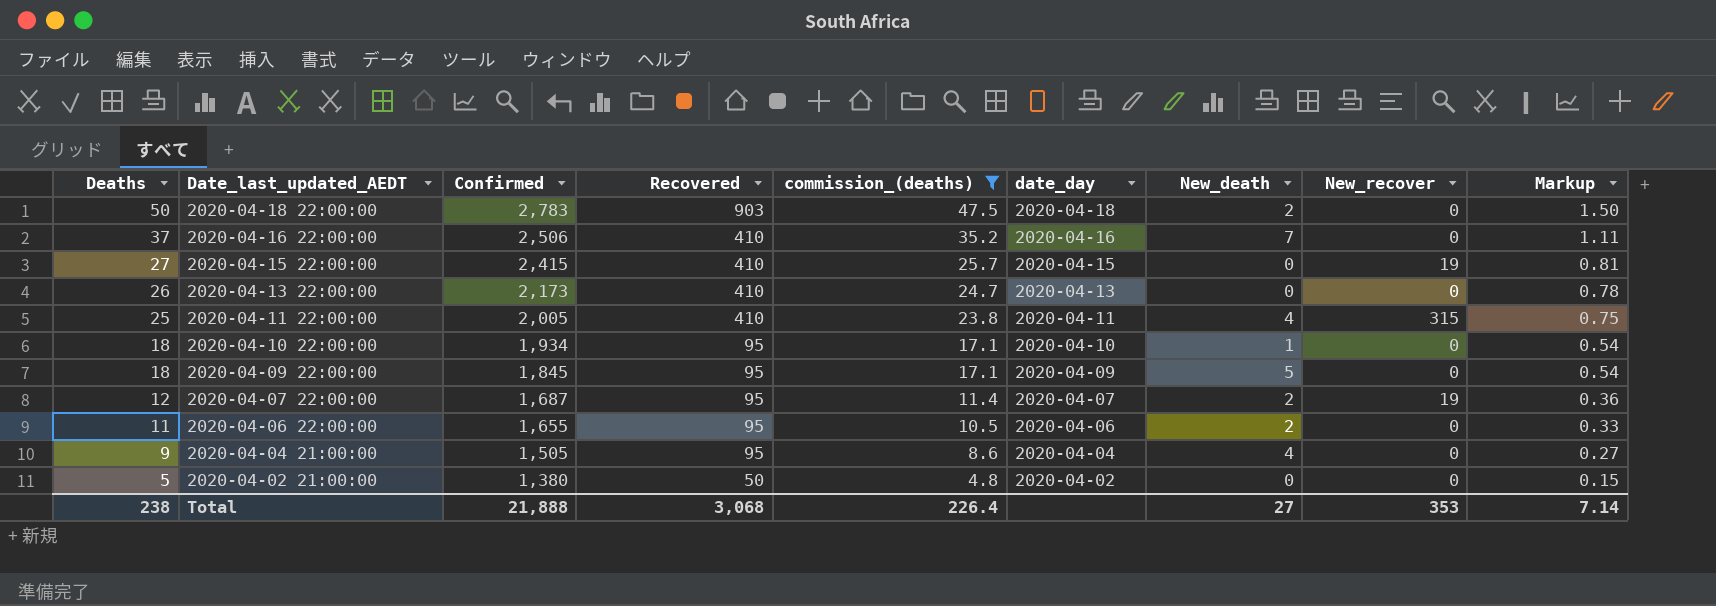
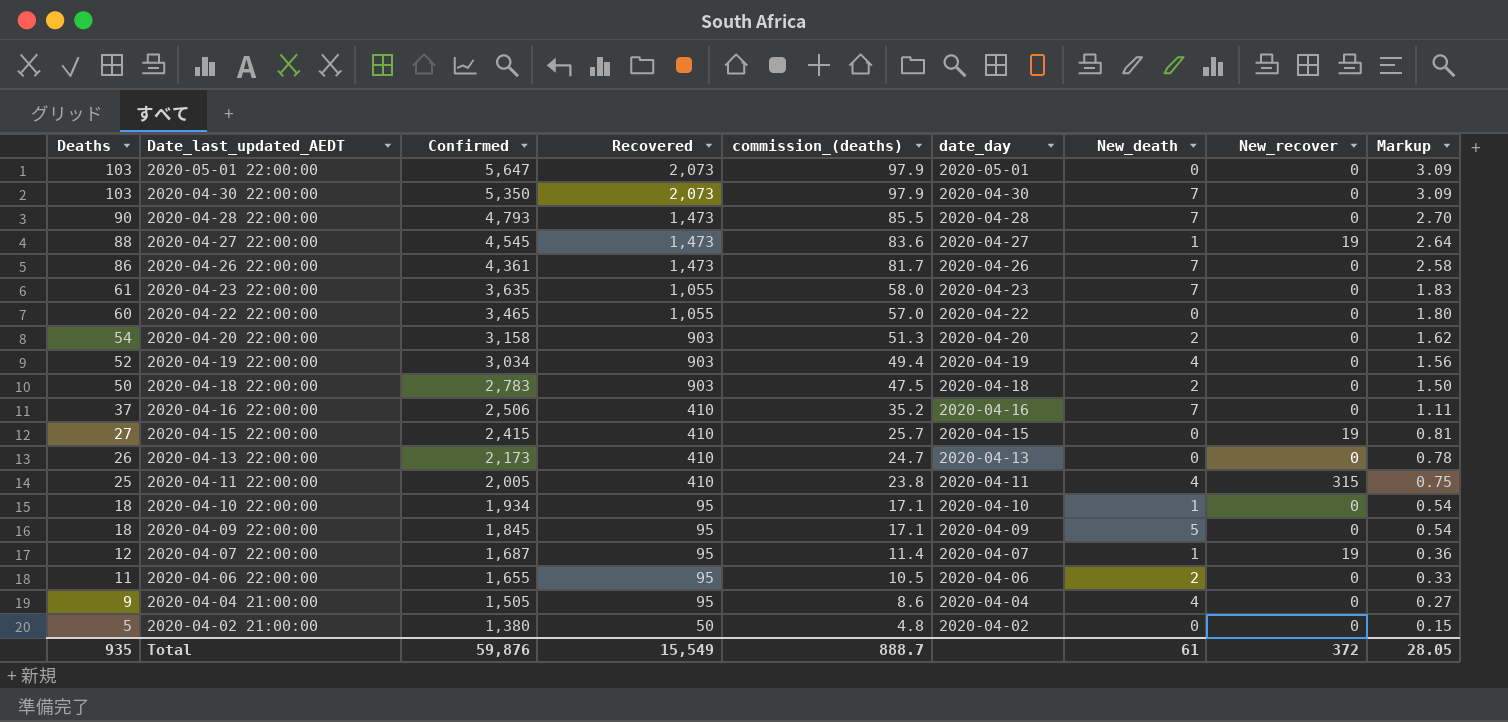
filter: commission_(deaths) <= 47.5 -> none
2020-04-07 22:00:00 | New_death: 2 -> 1
Total | Deaths: 238 -> 935
Total | Confirmed: 21,888 -> 59,876
Total | Recovered: 3,068 -> 15,549
Total | commission_(deaths): 226.4 -> 888.7
Total | New_death: 27 -> 61
Total | New_recover: 353 -> 372
Total | Markup: 7.14 -> 28.05

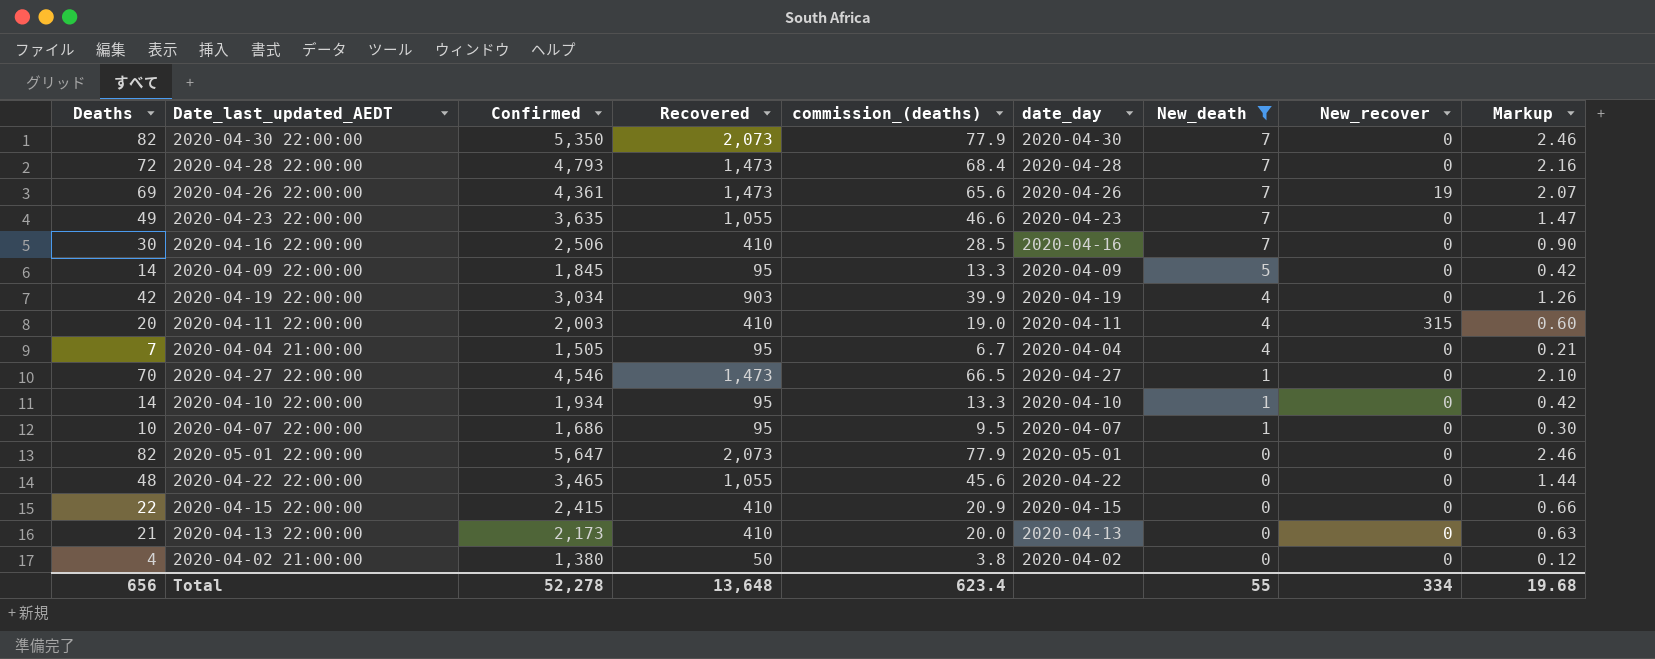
filter: none -> New_death != 2
row order: Deaths descending -> New_death descending
2020-04-30 22:00:00 | Deaths: 103 -> 82
2020-04-30 22:00:00 | commission_(deaths): 97.9 -> 77.9
2020-04-30 22:00:00 | Markup: 3.09 -> 2.46
2020-04-28 22:00:00 | Deaths: 90 -> 72
2020-04-28 22:00:00 | commission_(deaths): 85.5 -> 68.4
2020-04-28 22:00:00 | Markup: 2.70 -> 2.16
2020-04-26 22:00:00 | Deaths: 86 -> 69
2020-04-26 22:00:00 | commission_(deaths): 81.7 -> 65.6
2020-04-26 22:00:00 | New_recover: 0 -> 19
2020-04-26 22:00:00 | Markup: 2.58 -> 2.07
2020-04-23 22:00:00 | Deaths: 61 -> 49
2020-04-23 22:00:00 | commission_(deaths): 58.0 -> 46.6
2020-04-23 22:00:00 | Markup: 1.83 -> 1.47
2020-04-16 22:00:00 | Deaths: 37 -> 30
2020-04-16 22:00:00 | commission_(deaths): 35.2 -> 28.5
2020-04-16 22:00:00 | Markup: 1.11 -> 0.90
2020-04-09 22:00:00 | Deaths: 18 -> 14
2020-04-09 22:00:00 | commission_(deaths): 17.1 -> 13.3
2020-04-09 22:00:00 | Markup: 0.54 -> 0.42
2020-04-19 22:00:00 | Deaths: 52 -> 42
2020-04-19 22:00:00 | commission_(deaths): 49.4 -> 39.9
2020-04-19 22:00:00 | Markup: 1.56 -> 1.26
2020-04-11 22:00:00 | Deaths: 25 -> 20
2020-04-11 22:00:00 | Confirmed: 2,005 -> 2,003
2020-04-11 22:00:00 | commission_(deaths): 23.8 -> 19.0
2020-04-11 22:00:00 | Markup: 0.75 -> 0.60
2020-04-04 21:00:00 | Deaths: 9 -> 7
2020-04-04 21:00:00 | commission_(deaths): 8.6 -> 6.7
2020-04-04 21:00:00 | Markup: 0.27 -> 0.21
2020-04-27 22:00:00 | Deaths: 88 -> 70
2020-04-27 22:00:00 | Confirmed: 4,545 -> 4,546
2020-04-27 22:00:00 | commission_(deaths): 83.6 -> 66.5
2020-04-27 22:00:00 | New_recover: 19 -> 0
2020-04-27 22:00:00 | Markup: 2.64 -> 2.10
2020-04-10 22:00:00 | Deaths: 18 -> 14
2020-04-10 22:00:00 | commission_(deaths): 17.1 -> 13.3
2020-04-10 22:00:00 | Markup: 0.54 -> 0.42
2020-04-07 22:00:00 | Deaths: 12 -> 10
2020-04-07 22:00:00 | Confirmed: 1,687 -> 1,686
2020-04-07 22:00:00 | commission_(deaths): 11.4 -> 9.5
2020-04-07 22:00:00 | New_recover: 19 -> 0
2020-04-07 22:00:00 | Markup: 0.36 -> 0.30
2020-05-01 22:00:00 | Deaths: 103 -> 82
2020-05-01 22:00:00 | commission_(deaths): 97.9 -> 77.9
2020-05-01 22:00:00 | Markup: 3.09 -> 2.46
2020-04-22 22:00:00 | Deaths: 60 -> 48
2020-04-22 22:00:00 | commission_(deaths): 57.0 -> 45.6
2020-04-22 22:00:00 | Markup: 1.80 -> 1.44
2020-04-15 22:00:00 | Deaths: 27 -> 22
2020-04-15 22:00:00 | commission_(deaths): 25.7 -> 20.9
2020-04-15 22:00:00 | New_recover: 19 -> 0
2020-04-15 22:00:00 | Markup: 0.81 -> 0.66
2020-04-13 22:00:00 | Deaths: 26 -> 21
2020-04-13 22:00:00 | commission_(deaths): 24.7 -> 20.0
2020-04-13 22:00:00 | Markup: 0.78 -> 0.63
2020-04-02 21:00:00 | Deaths: 5 -> 4
2020-04-02 21:00:00 | commission_(deaths): 4.8 -> 3.8
2020-04-02 21:00:00 | Markup: 0.15 -> 0.12
Total | Deaths: 935 -> 656
Total | Confirmed: 59,876 -> 52,278
Total | Recovered: 15,549 -> 13,648
Total | commission_(deaths): 888.7 -> 623.4
Total | New_death: 61 -> 55
Total | New_recover: 372 -> 334
Total | Markup: 28.05 -> 19.68

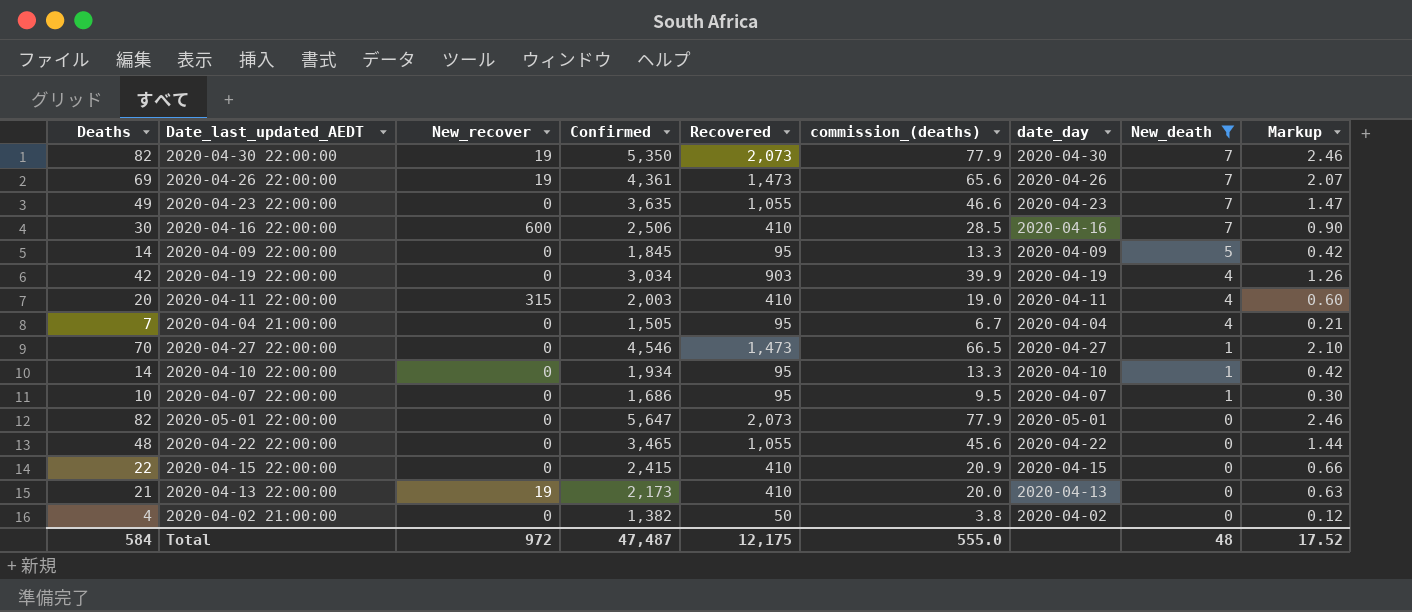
column New_recover | position: 8 -> 3
row 2020-04-28 22:00:00: 72 | 4,793 | 1,473 | 68.4 | 2020-04-28 | 7 | 0 | 2.16 -> none
2020-04-30 22:00:00 | New_recover: 0 -> 19
2020-04-16 22:00:00 | New_recover: 0 -> 600
2020-04-13 22:00:00 | New_recover: 0 -> 19
2020-04-02 21:00:00 | Confirmed: 1,380 -> 1,382
Total | Deaths: 656 -> 584
Total | New_recover: 334 -> 972
Total | Confirmed: 52,278 -> 47,487
Total | Recovered: 13,648 -> 12,175
Total | commission_(deaths): 623.4 -> 555.0
Total | New_death: 55 -> 48
Total | Markup: 19.68 -> 17.52

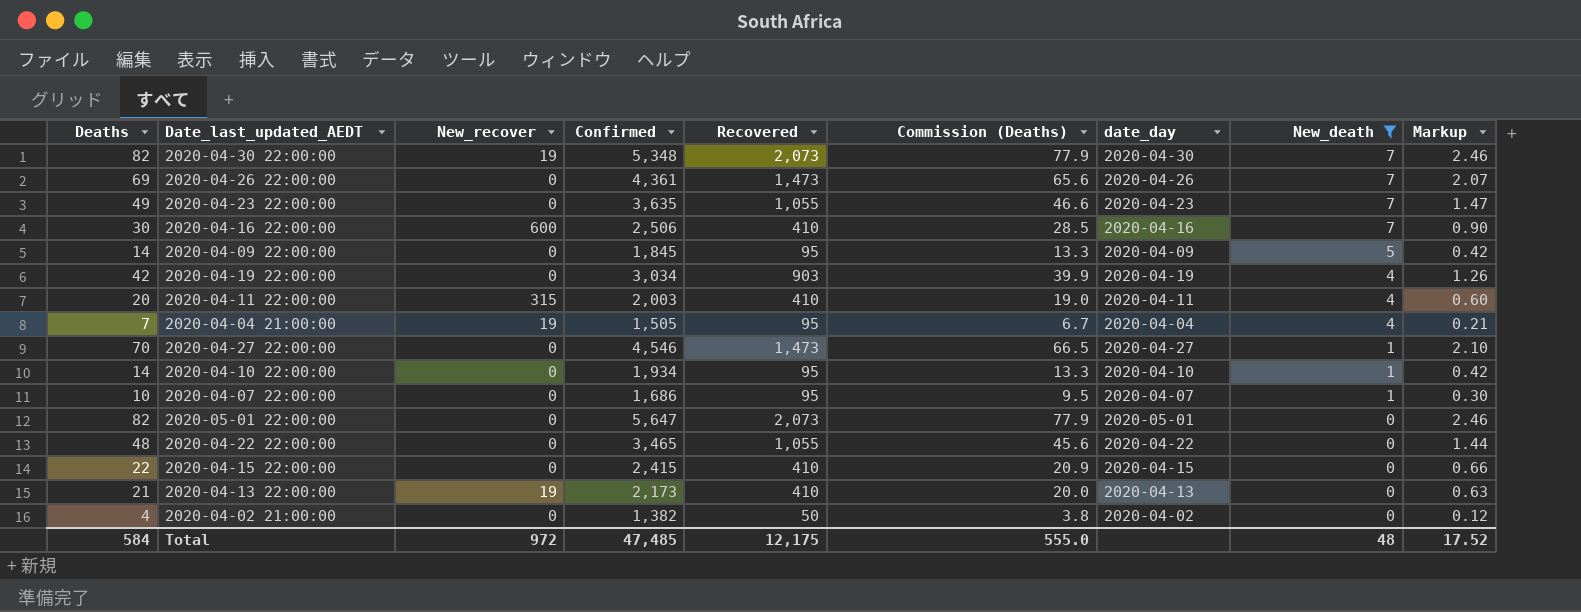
column name: commission_(deaths) -> Commission (Deaths)
2020-04-30 22:00:00 | Confirmed: 5,350 -> 5,348
2020-04-26 22:00:00 | New_recover: 19 -> 0
2020-04-04 21:00:00 | New_recover: 0 -> 19
Total | Confirmed: 47,487 -> 47,485

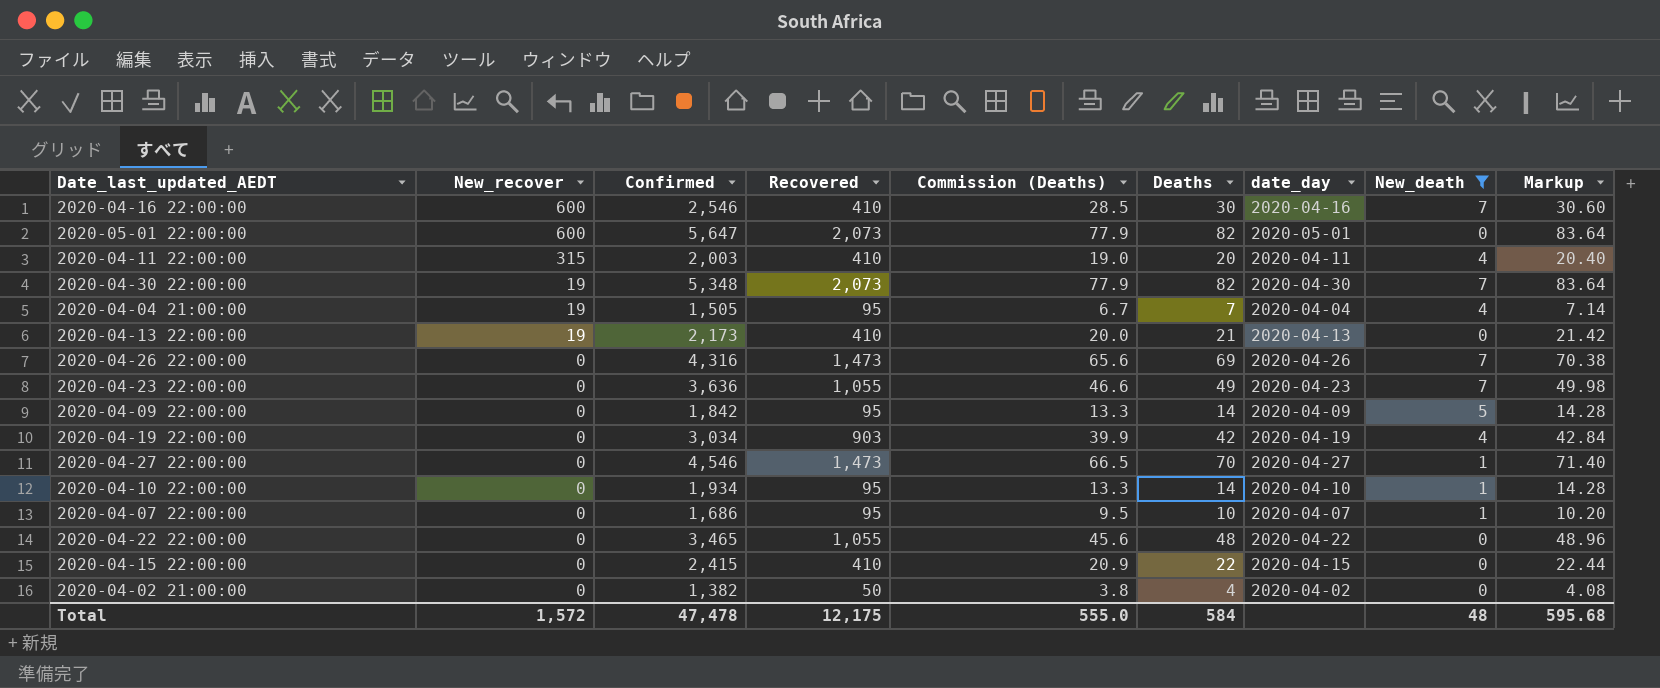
row order: New_death descending -> New_recover descending
column Deaths | position: 1 -> 6
column Markup | formula: [Deaths] * 0.03 -> [Deaths] * 1.02
2020-04-16 22:00:00 | Confirmed: 2,506 -> 2,546
2020-05-01 22:00:00 | New_recover: 0 -> 600
2020-04-26 22:00:00 | Confirmed: 4,361 -> 4,316
2020-04-23 22:00:00 | Confirmed: 3,635 -> 3,636
2020-04-09 22:00:00 | Confirmed: 1,845 -> 1,842
Total | New_recover: 972 -> 1,572
Total | Confirmed: 47,485 -> 47,478
Total | Markup: 17.52 -> 595.68

